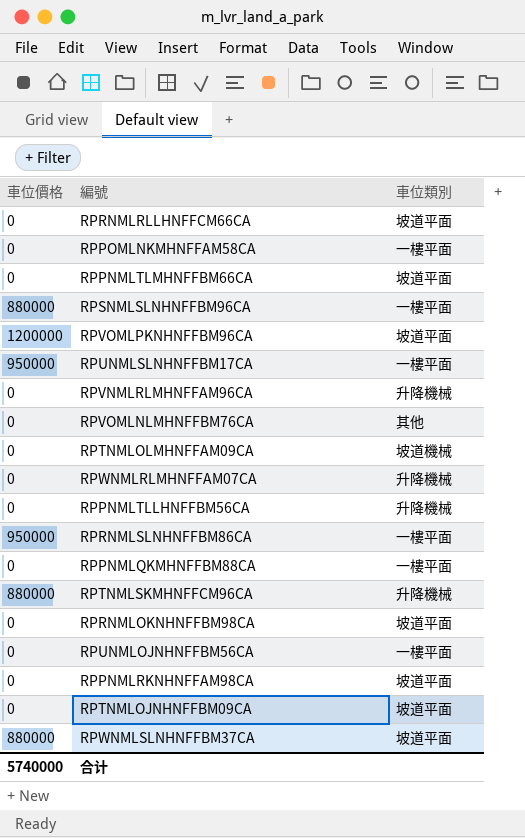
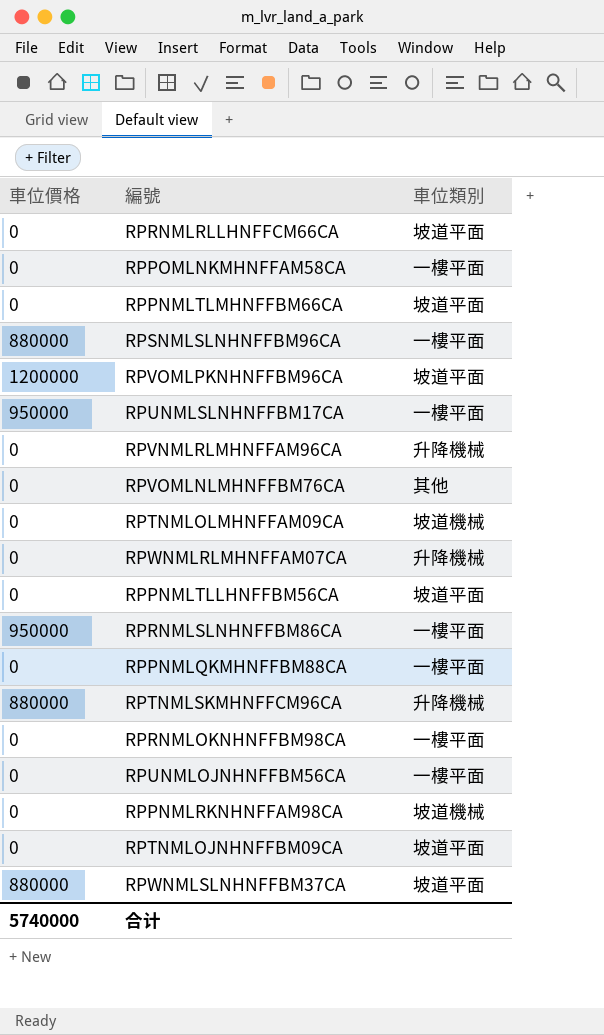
RPPNMLTLLHNFFBM56CA | 車位類別: 升降機械 -> 坡道平面
RPRNMLOKNHNFFBM98CA | 車位類別: 坡道平面 -> 一樓平面
RPPNMLRKNHNFFAM98CA | 車位類別: 坡道平面 -> 坡道機械

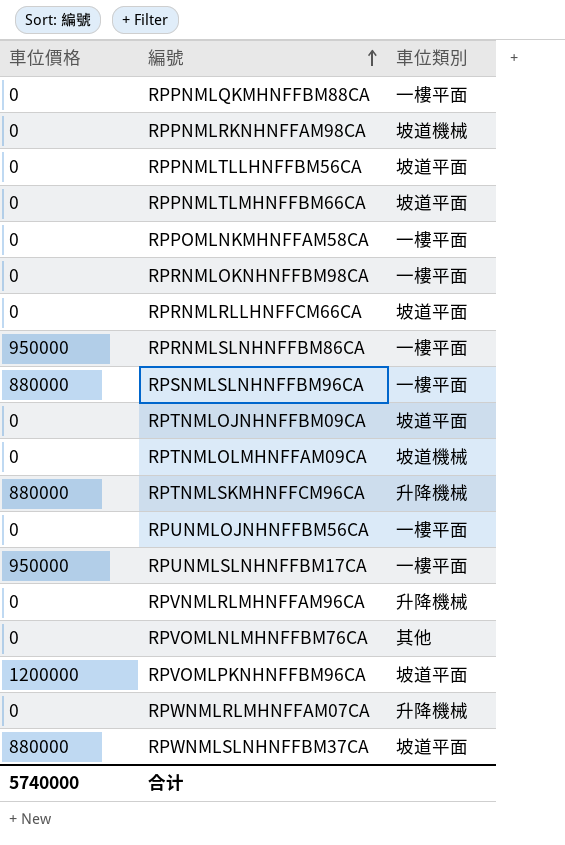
row order: none -> 編號 ascending

